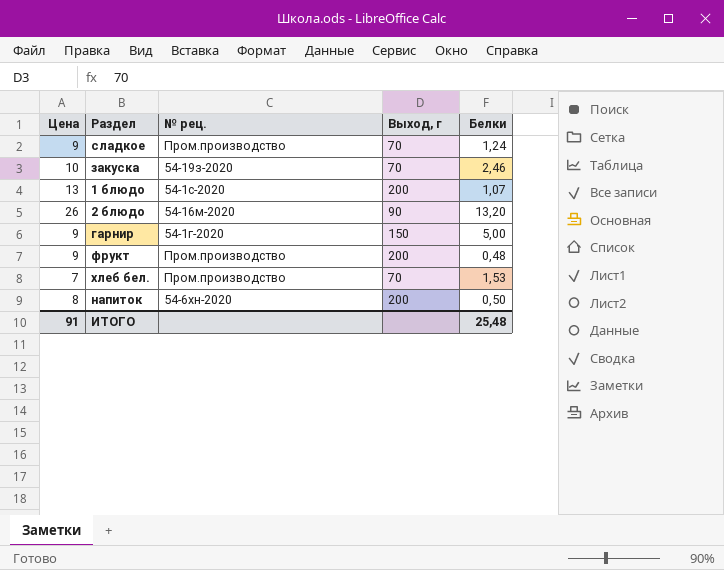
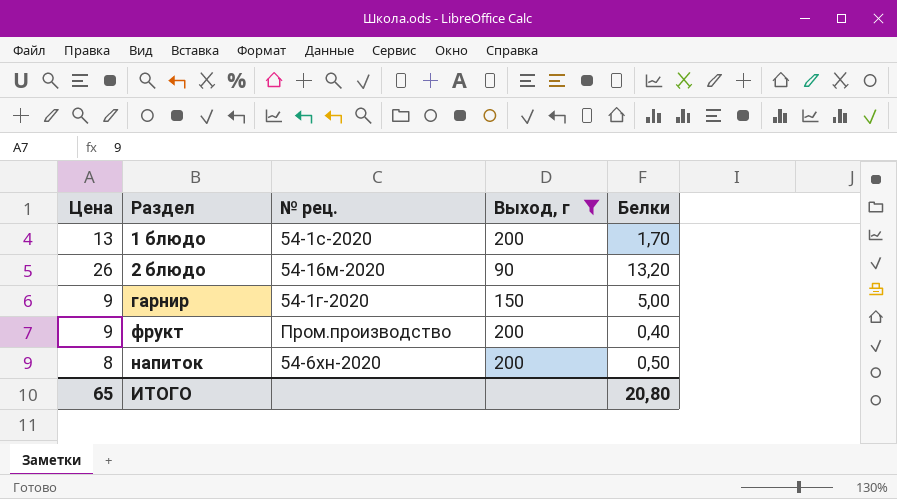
filter: none -> Выход, г != 70
1 блюдо | Белки: 1,07 -> 1,70
фрукт | Белки: 0,48 -> 0,40
ИТОГО | Цена: 91 -> 65
ИТОГО | Белки: 25,48 -> 20,80

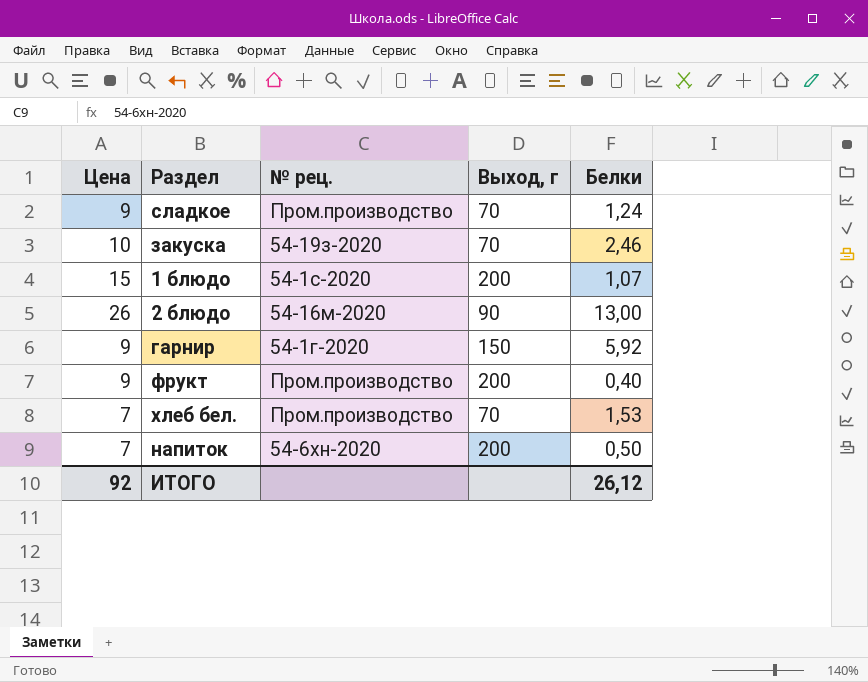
filter: Выход, г != 70 -> none
1 блюдо | Цена: 13 -> 15
1 блюдо | Белки: 1,70 -> 1,07
2 блюдо | Белки: 13,20 -> 13,00
гарнир | Белки: 5,00 -> 5,92
напиток | Цена: 8 -> 7
ИТОГО | Цена: 65 -> 92
ИТОГО | Белки: 20,80 -> 26,12

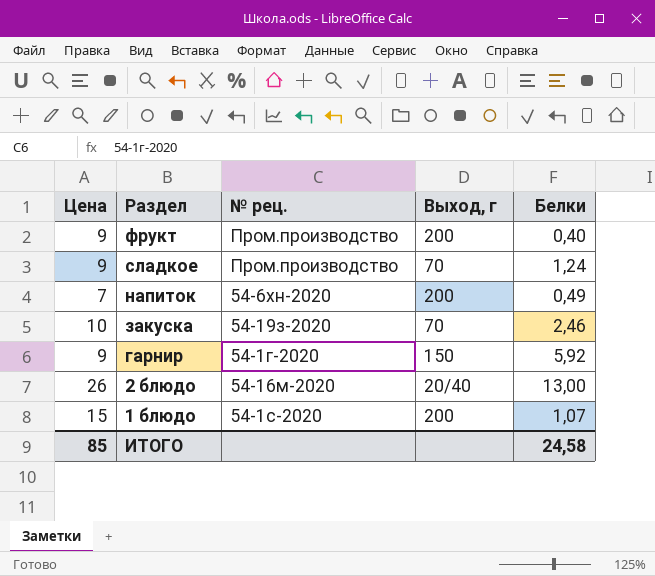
row order: none -> Раздел descending
row хлеб бел.: 7 | Пром.производство | 70 | 1,53 -> none
напиток | Белки: 0,50 -> 0,49
2 блюдо | Выход, г: 90 -> 20/40
ИТОГО | Цена: 92 -> 85
ИТОГО | Белки: 26,12 -> 24,58

